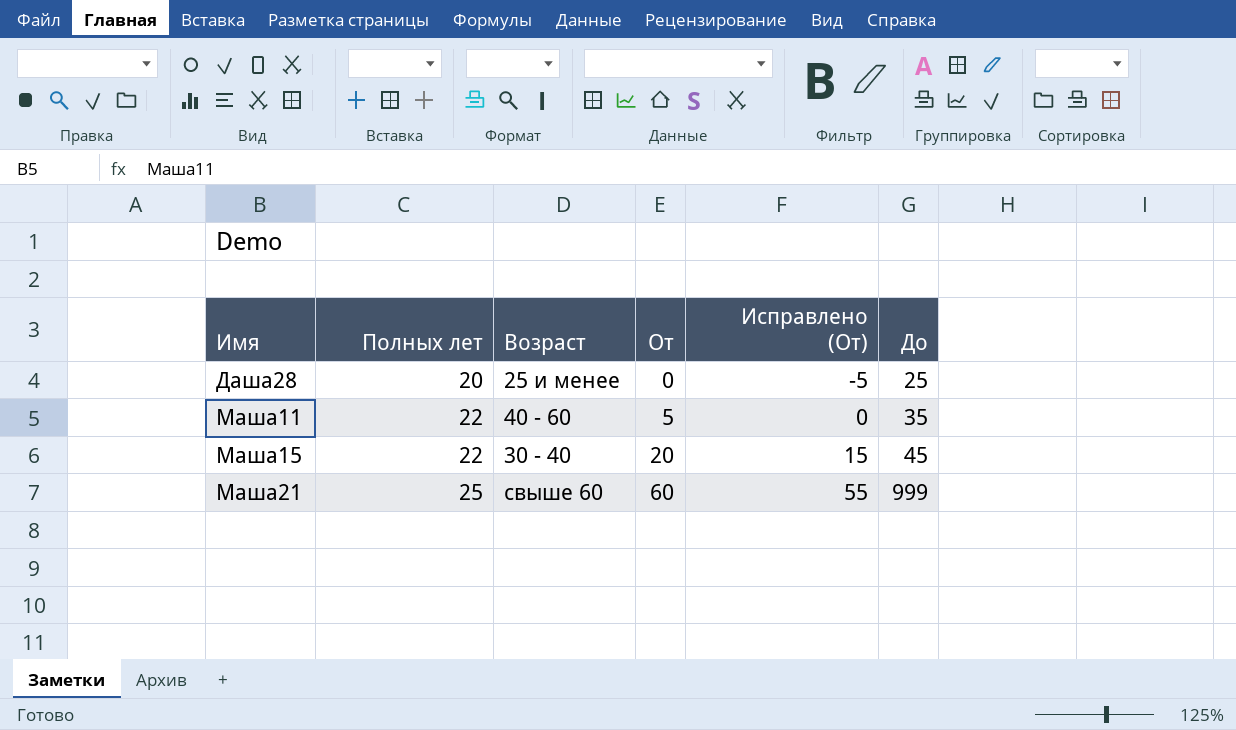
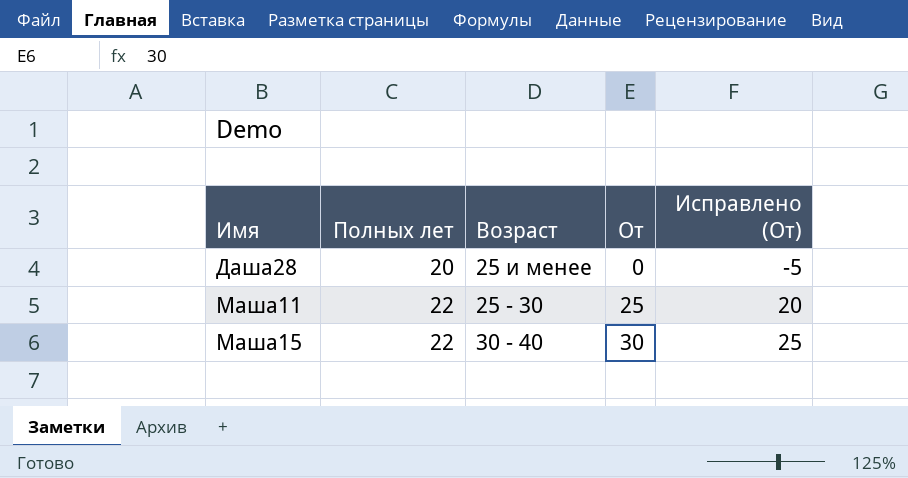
column До | position: 6 -> none
row Маша21: 25 | свыше 60 | 60 | 55 | 999 -> none
Маша11 | Возраст: 40 - 60 -> 25 - 30
Маша11 | От: 5 -> 25
Маша11 | Исправлено (От): 0 -> 20
Маша15 | От: 20 -> 30
Маша15 | Исправлено (От): 15 -> 25

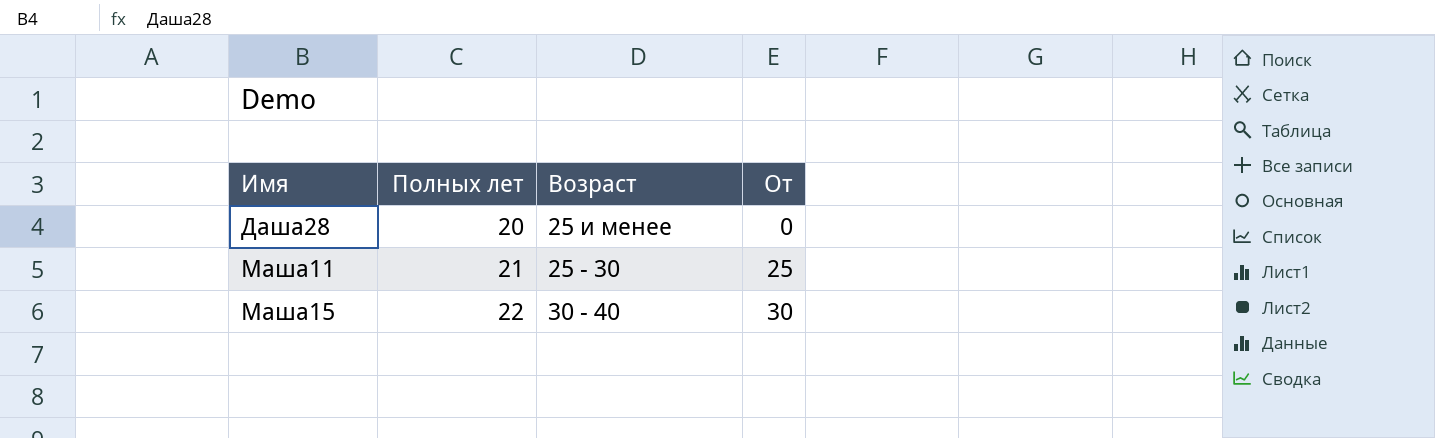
column Исправлено (От) | formula: [От] - 5 -> none
Маша11 | Полных лет: 22 -> 21

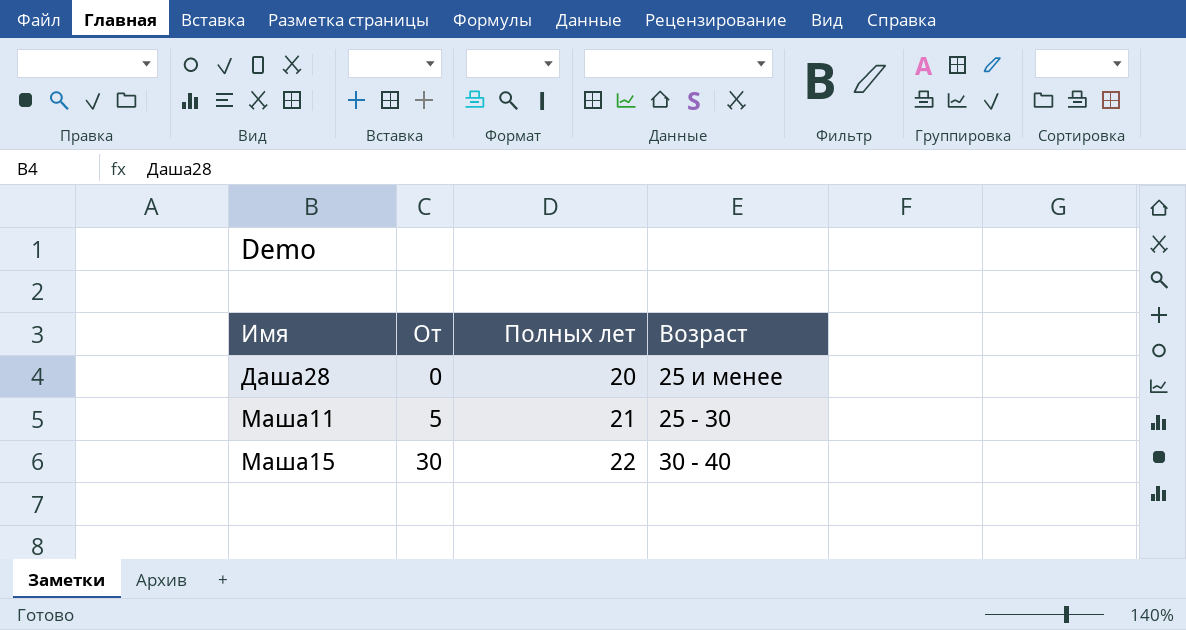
column От | position: 4 -> 2
Маша11 | От: 25 -> 5

